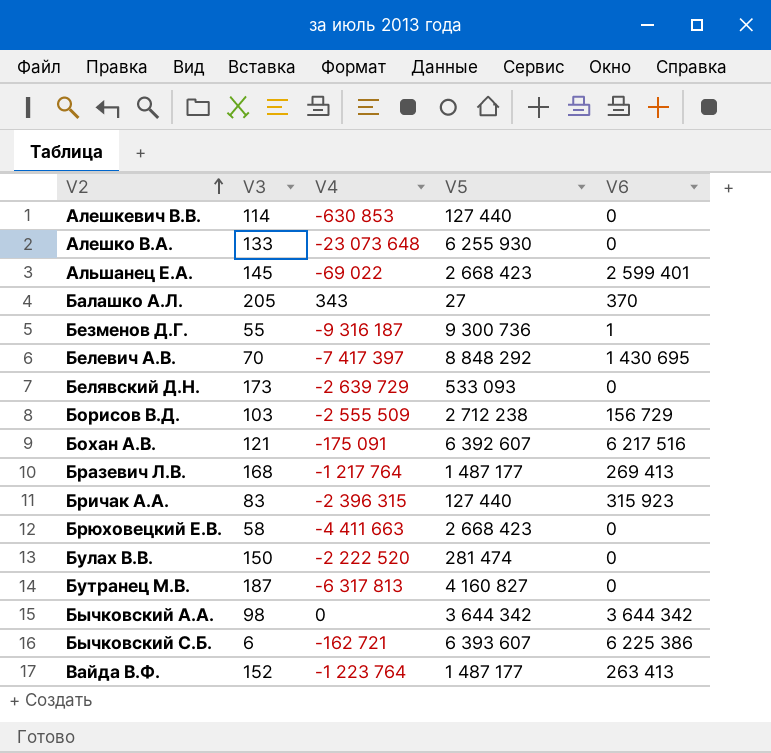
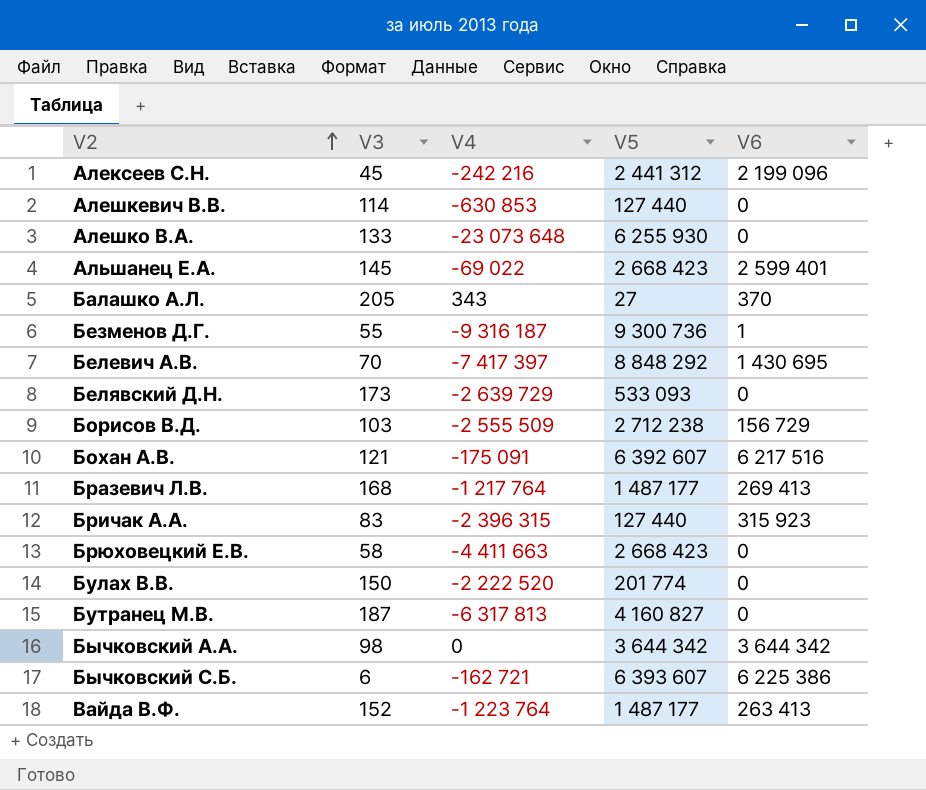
row Алексеев С.Н.: none -> 45 | -242 216 | 2 441 312 | 2 199 096
Булах В.В. | V5: 281 474 -> 201 774

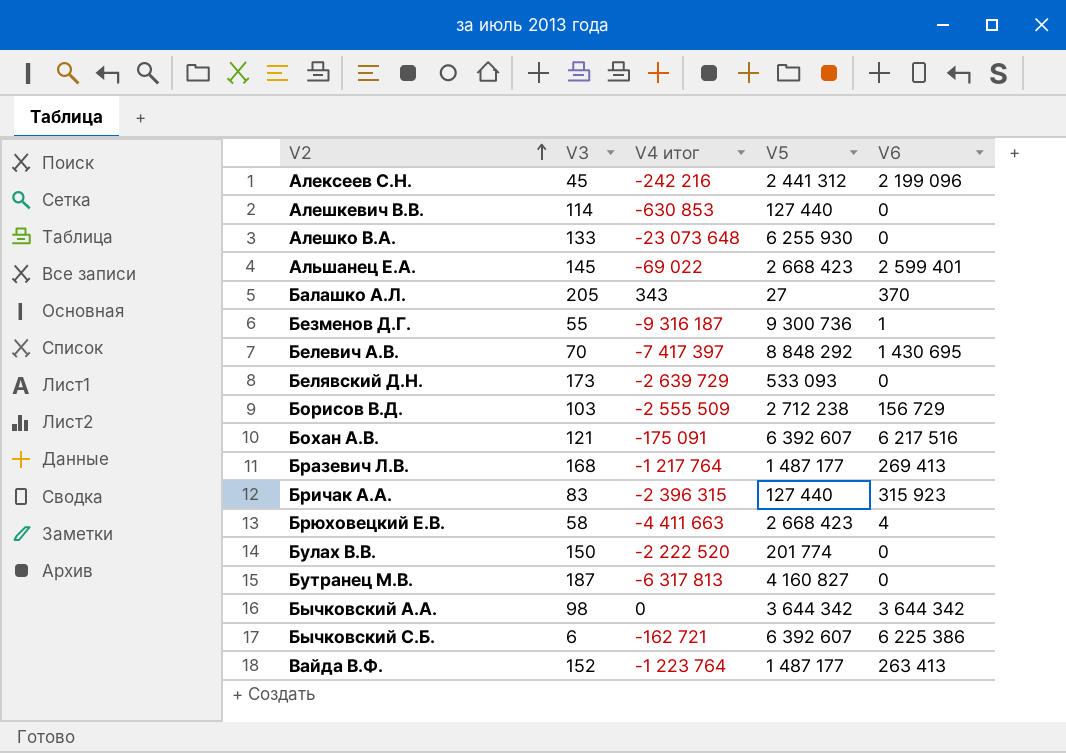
column name: V4 -> V4 итог
Брюховецкий Е.В. | V6: 0 -> 4
Бычковский С.Б. | V5: 6 393 607 -> 6 392 607

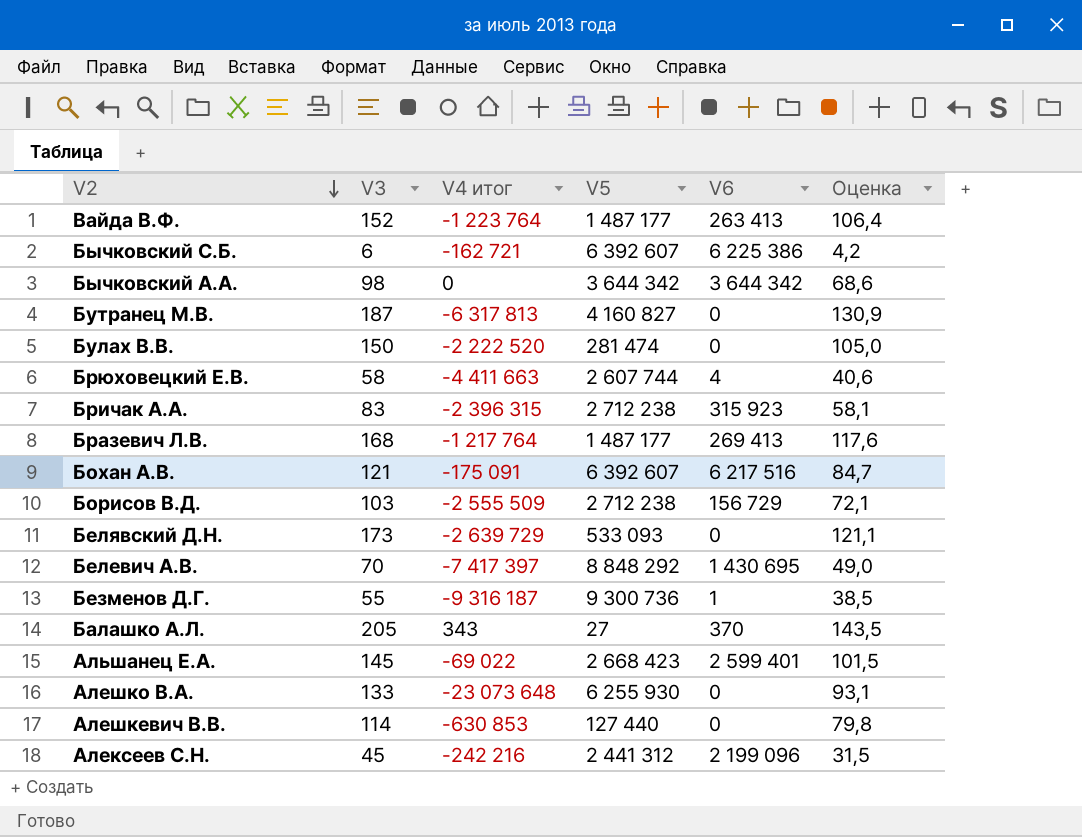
row order: V2 ascending -> V2 descending
column Оценка | formula: none -> [V3] * 0,7
Булах В.В. | V5: 201 774 -> 281 474
Брюховецкий Е.В. | V5: 2 668 423 -> 2 607 744
Бричак А.А. | V5: 127 440 -> 2 712 238

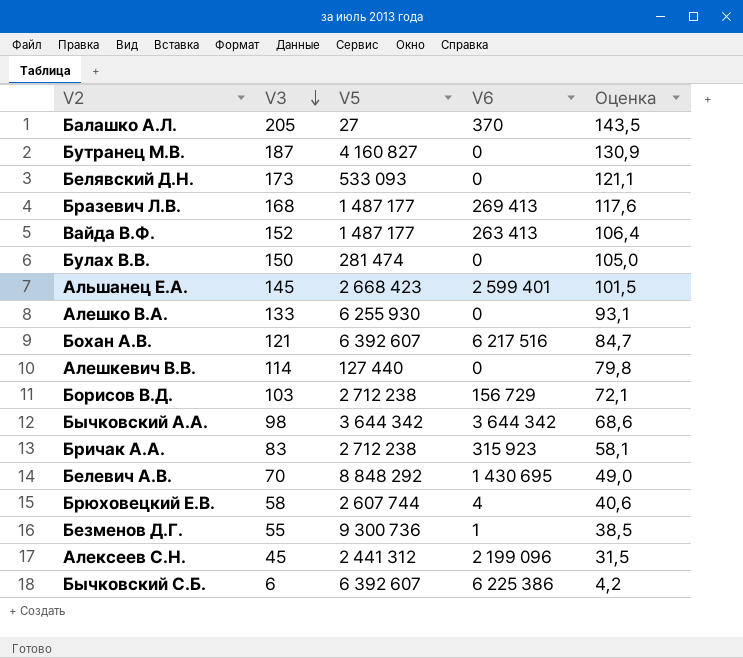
row order: V2 descending -> V3 descending
column V4 итог | position: 3 -> none

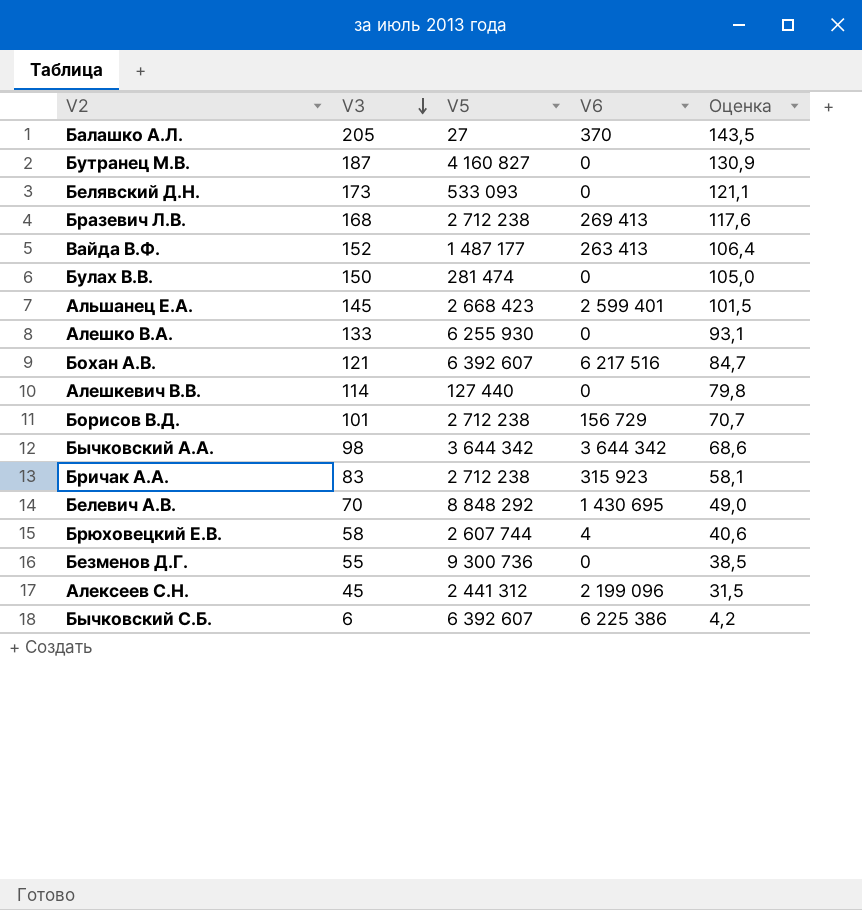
Бразевич Л.В. | V5: 1 487 177 -> 2 712 238
Борисов В.Д. | V3: 103 -> 101
Борисов В.Д. | Оценка: 72,1 -> 70,7
Безменов Д.Г. | V6: 1 -> 0

